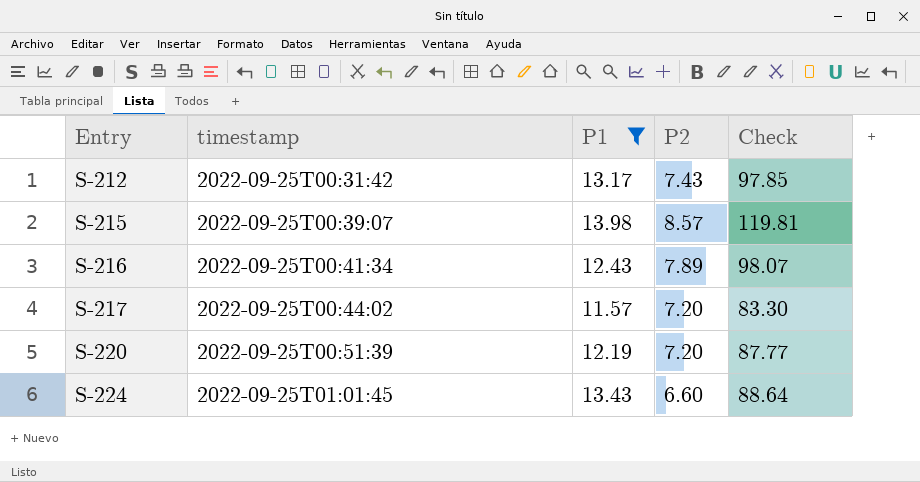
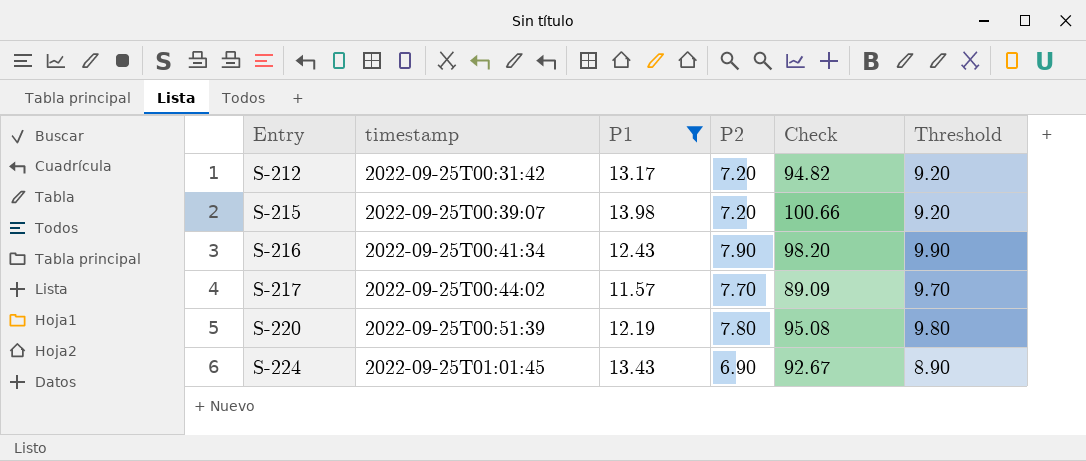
column Threshold | formula: none -> [P2] + 2
S-212 | P2: 7.43 -> 7.20
S-212 | Check: 97.85 -> 94.82
S-215 | P2: 8.57 -> 7.20
S-215 | Check: 119.81 -> 100.66
S-216 | P2: 7.89 -> 7.90
S-216 | Check: 98.07 -> 98.20
S-217 | P2: 7.20 -> 7.70
S-217 | Check: 83.30 -> 89.09
S-220 | P2: 7.20 -> 7.80
S-220 | Check: 87.77 -> 95.08
S-224 | P2: 6.60 -> 6.90
S-224 | Check: 88.64 -> 92.67

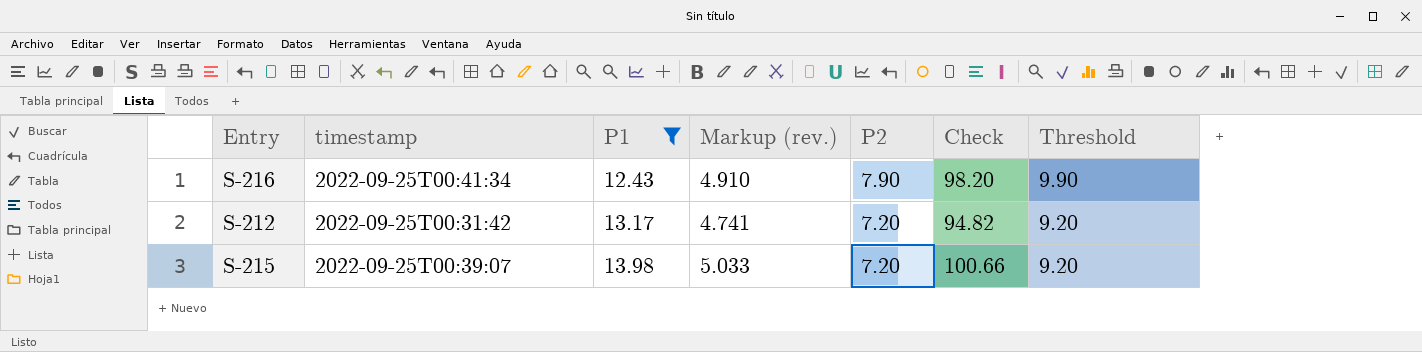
row order: Entry ascending -> P1 ascending
column Markup (rev.) | formula: none -> [Check] * 0.05
row S-217: 2022-09-25T00:44:02 | 11.57 | 7.70 | 89.09 | 9.70 -> none
row S-220: 2022-09-25T00:51:39 | 12.19 | 7.80 | 95.08 | 9.80 -> none
row S-224: 2022-09-25T01:01:45 | 13.43 | 6.90 | 92.67 | 8.90 -> none

